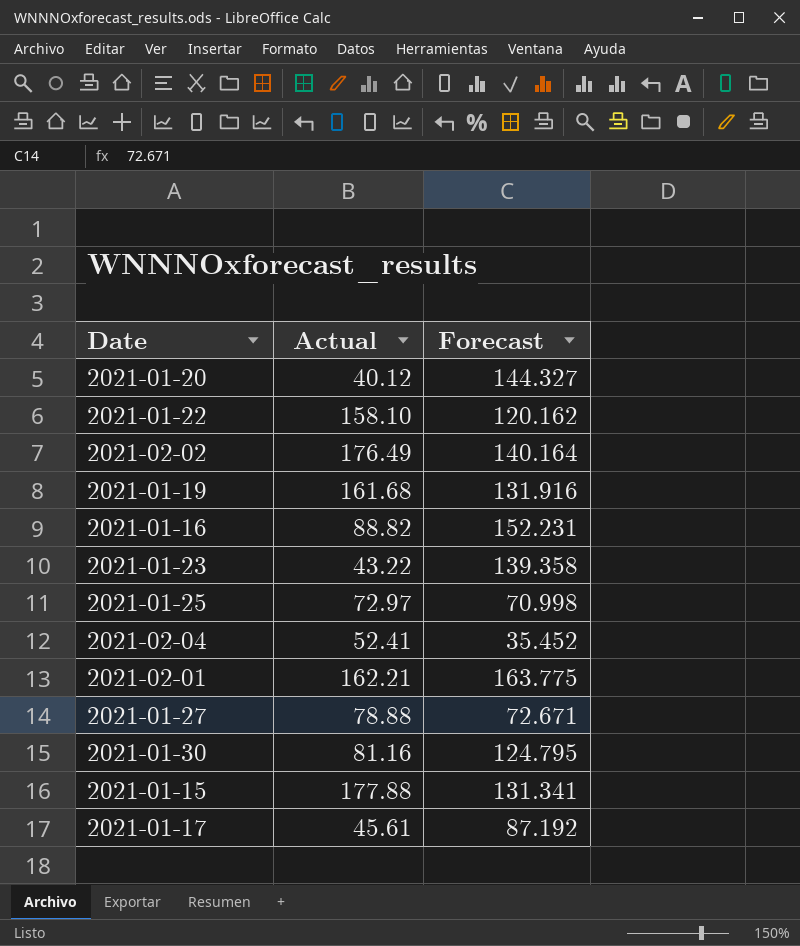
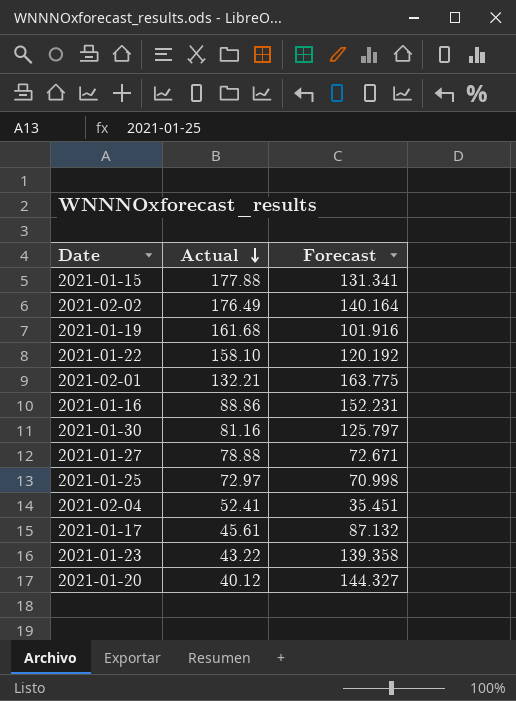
row order: none -> Actual descending
2021-01-19 | Forecast: 131.916 -> 101.916
2021-01-22 | Forecast: 120.162 -> 120.192
2021-02-01 | Actual: 162.21 -> 132.21
2021-01-16 | Actual: 88.82 -> 88.86
2021-01-30 | Forecast: 124.795 -> 125.797
2021-02-04 | Forecast: 35.452 -> 35.451
2021-01-17 | Forecast: 87.192 -> 87.132

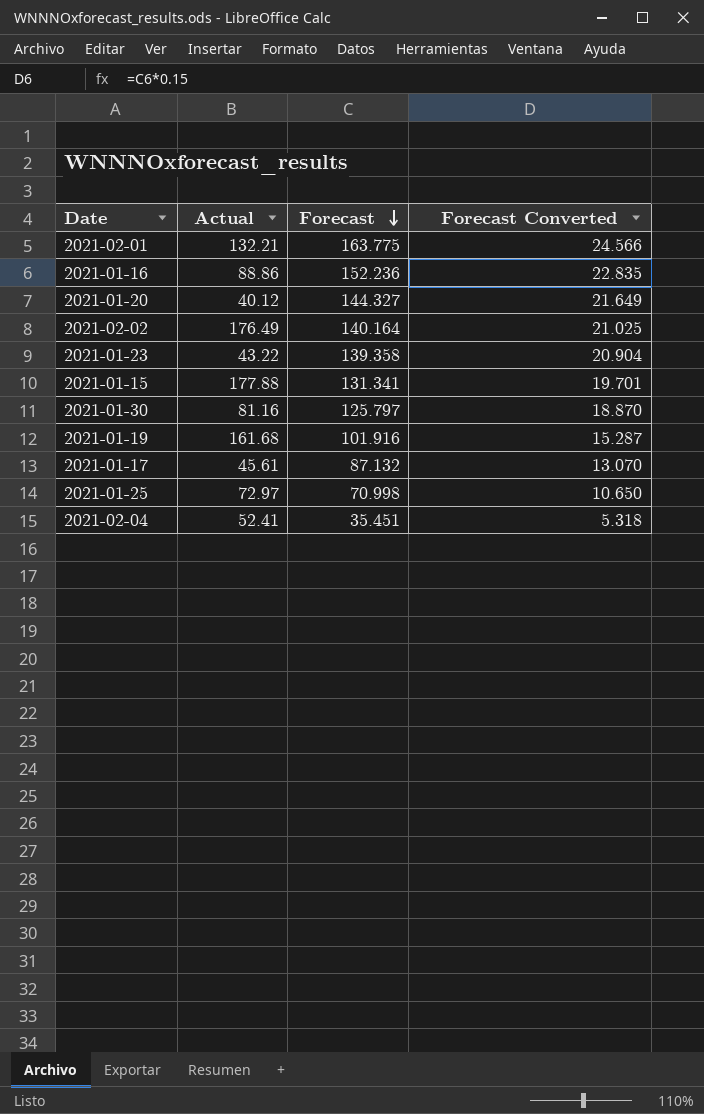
row order: Actual descending -> Forecast descending
column Forecast Converted | formula: none -> [Forecast] * 0.15
row 2021-01-22: 158.10 | 120.192 -> none
row 2021-01-27: 78.88 | 72.671 -> none
2021-01-16 | Forecast: 152.231 -> 152.236

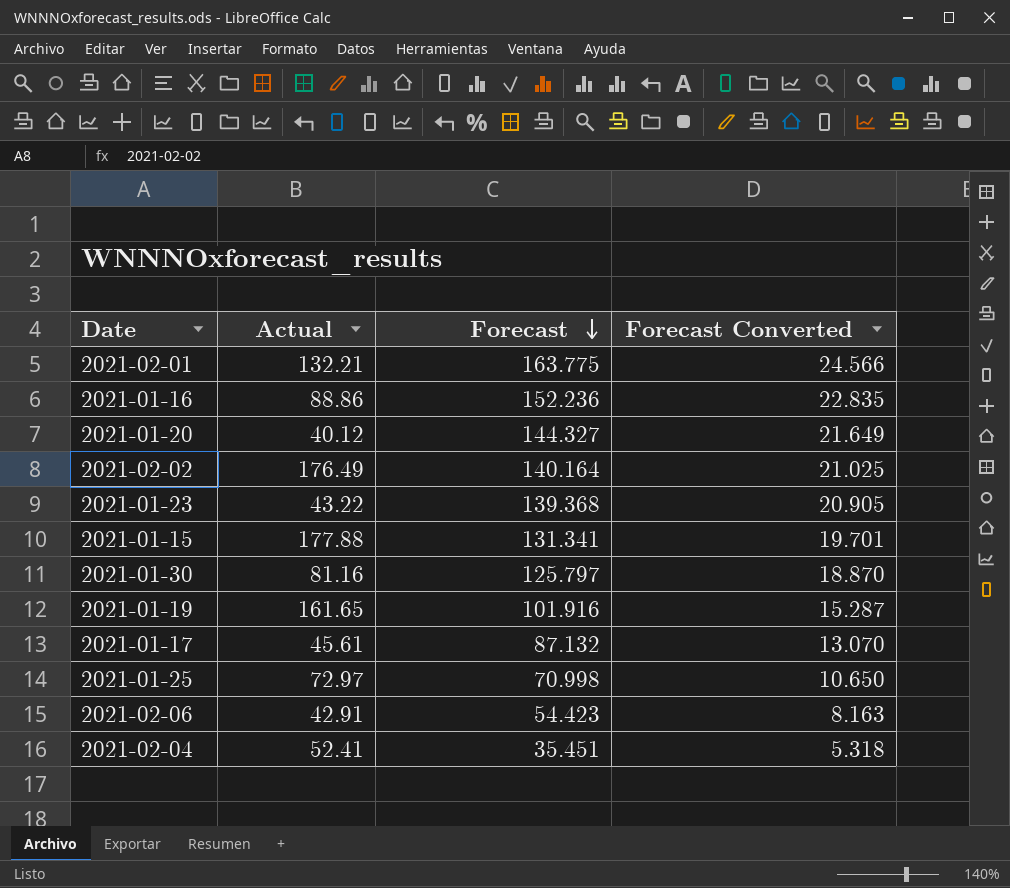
2021-01-23 | Forecast: 139.358 -> 139.368
2021-01-23 | Forecast Converted: 20.904 -> 20.905
2021-01-19 | Actual: 161.68 -> 161.65
row 2021-02-06: none -> 42.91 | 54.423 | 8.163

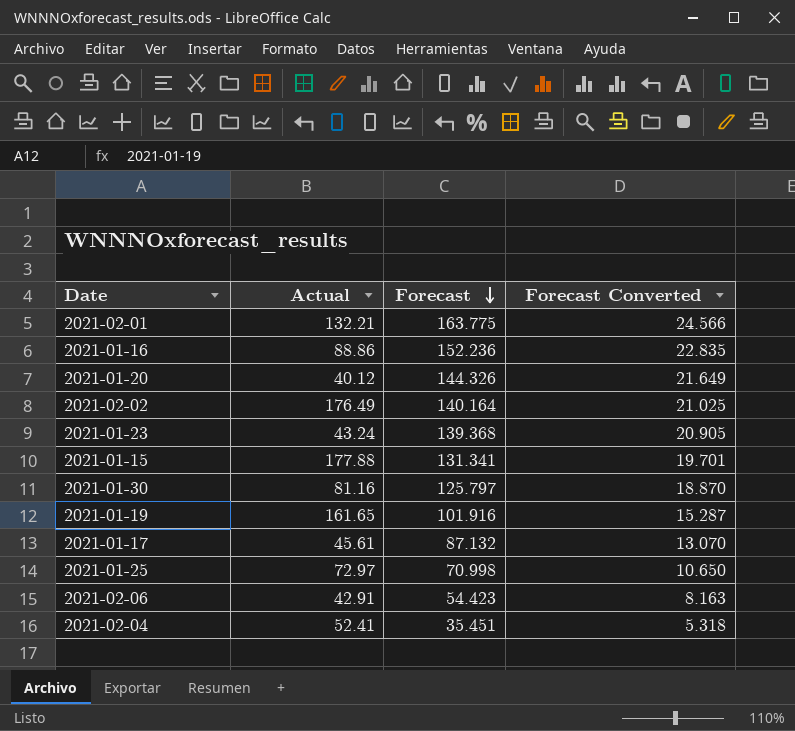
2021-01-20 | Forecast: 144.327 -> 144.326
2021-01-23 | Actual: 43.22 -> 43.24

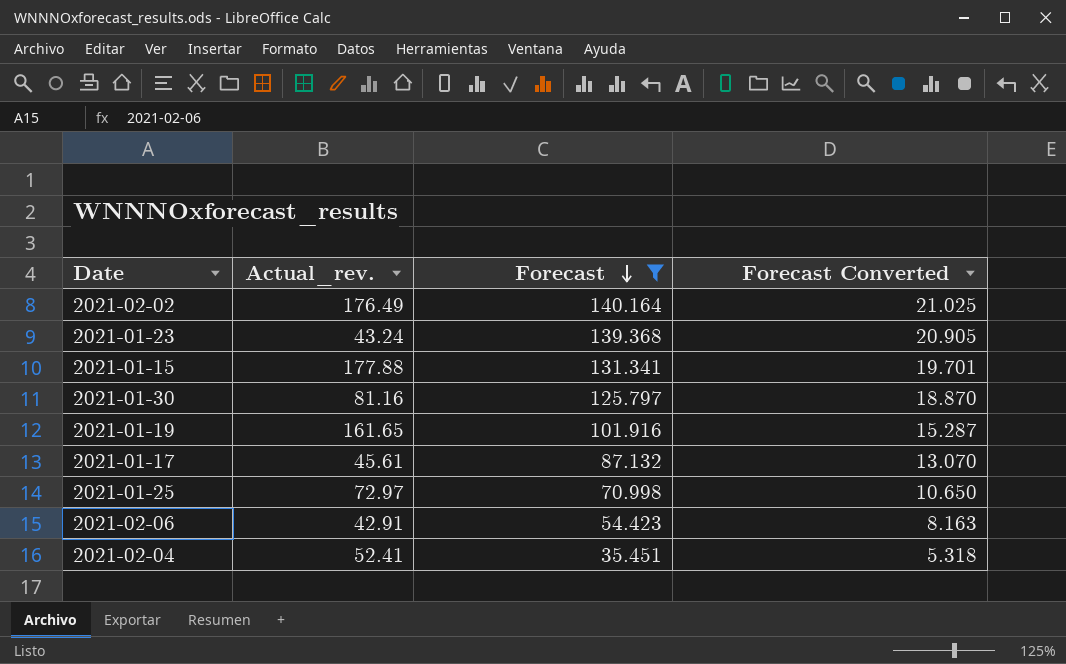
filter: none -> Forecast <= 140.164
column name: Actual -> Actual_rev.

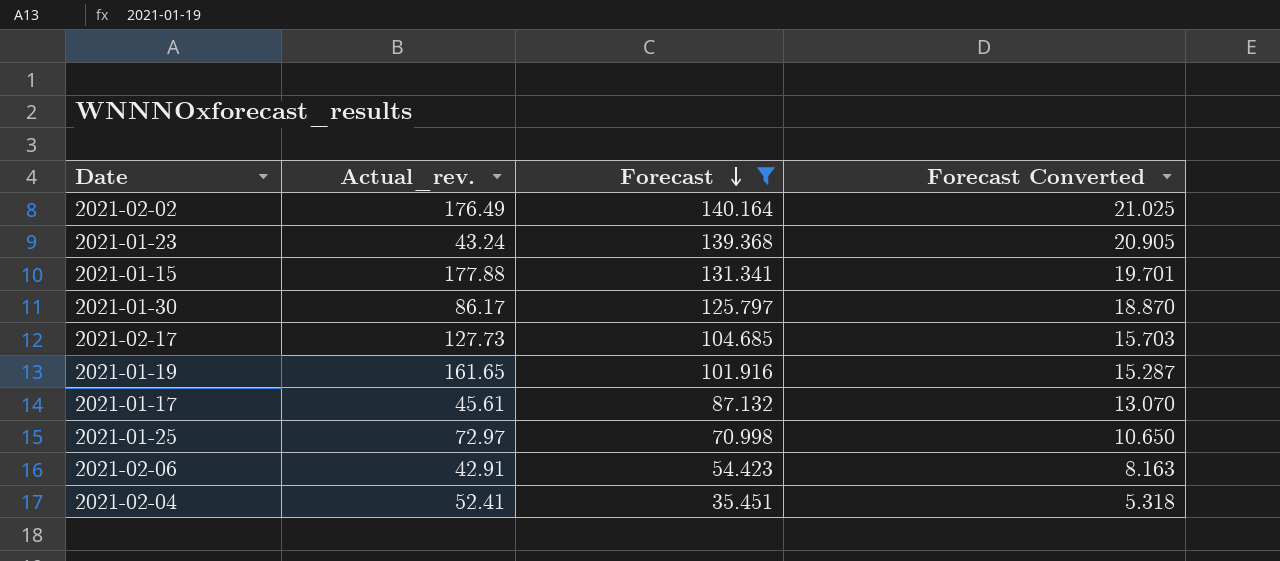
2021-01-30 | Actual_rev.: 81.16 -> 86.17
row 2021-02-17: none -> 127.73 | 104.685 | 15.703

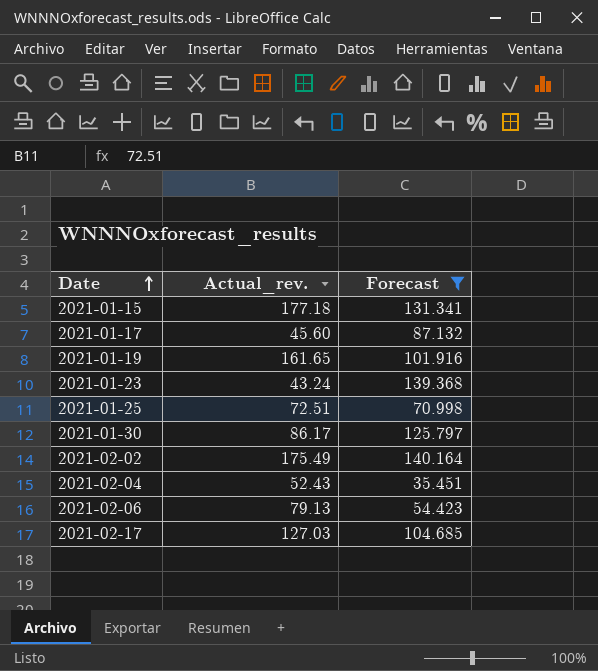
row order: Forecast descending -> Date ascending
column Forecast Converted | formula: [Forecast] * 0.15 -> none
2021-01-15 | Actual_rev.: 177.88 -> 177.18
2021-01-17 | Actual_rev.: 45.61 -> 45.60
2021-01-25 | Actual_rev.: 72.97 -> 72.51
2021-02-02 | Actual_rev.: 176.49 -> 175.49
2021-02-04 | Actual_rev.: 52.41 -> 52.43
2021-02-06 | Actual_rev.: 42.91 -> 79.13
2021-02-17 | Actual_rev.: 127.73 -> 127.03

